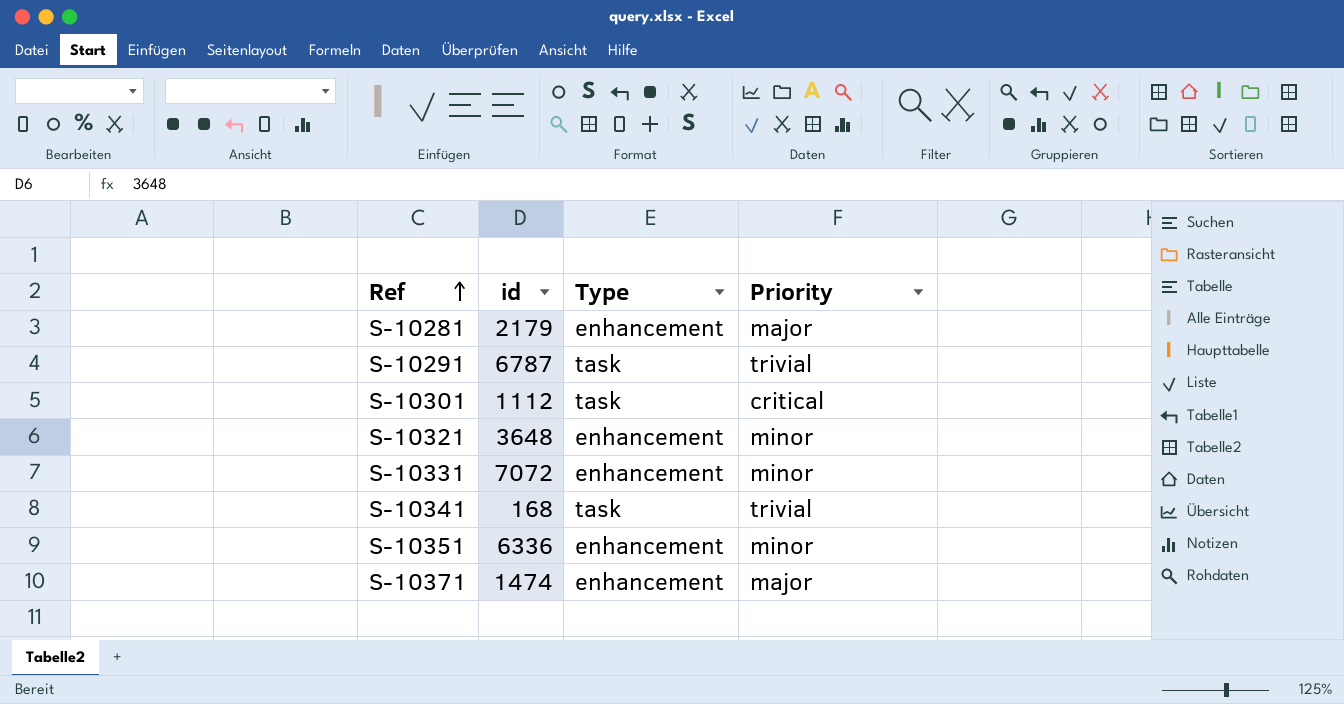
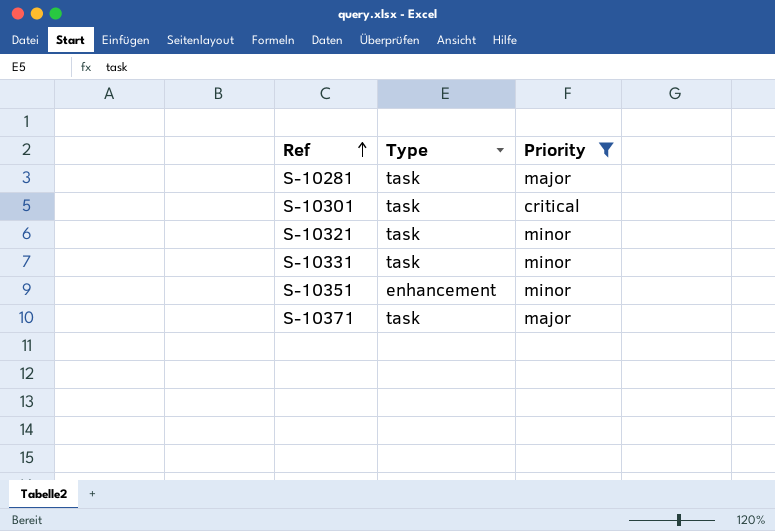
filter: none -> Priority != trivial
column id | position: 2 -> none
S-10281 | Type: enhancement -> task
S-10321 | Type: enhancement -> task
S-10331 | Type: enhancement -> task
S-10371 | Type: enhancement -> task

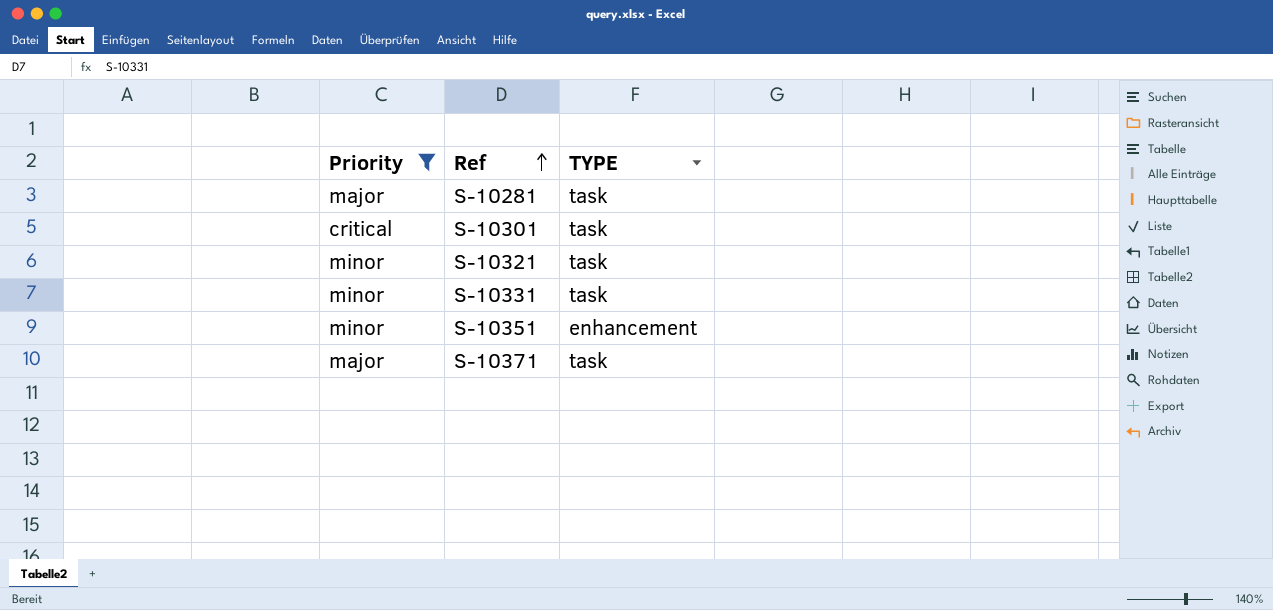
column Priority | position: 3 -> 1
column name: Type -> TYPE

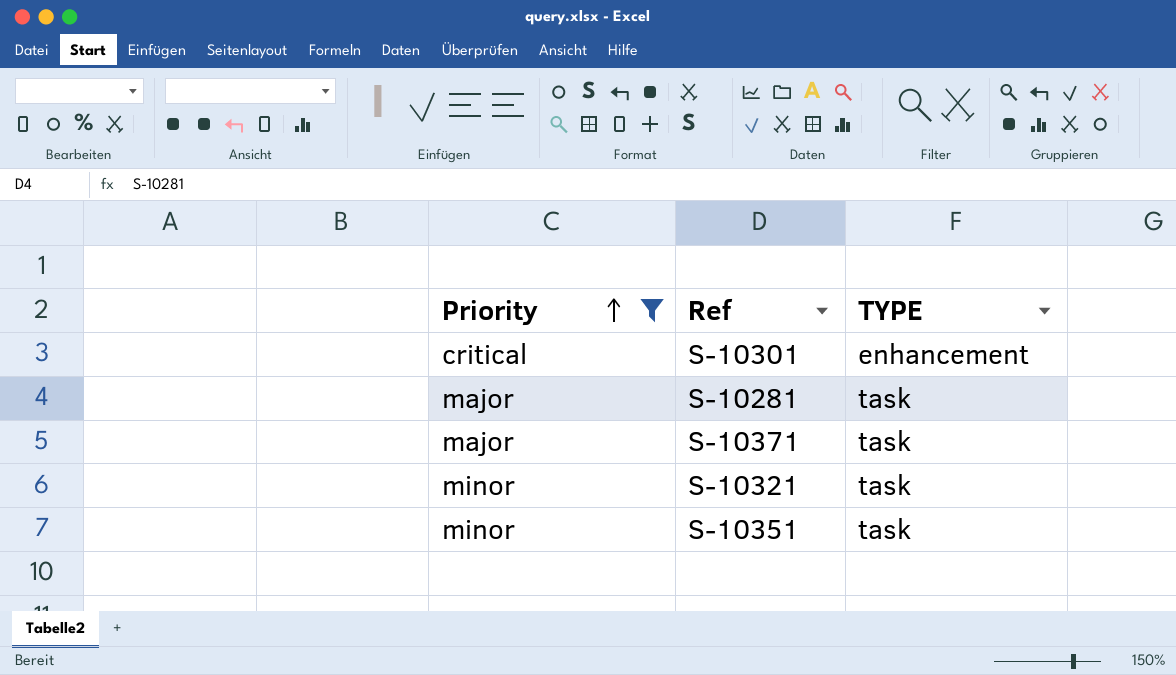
row order: Ref ascending -> Priority ascending
row S-10331: minor | task -> none
S-10301 | TYPE: task -> enhancement
S-10351 | TYPE: enhancement -> task

